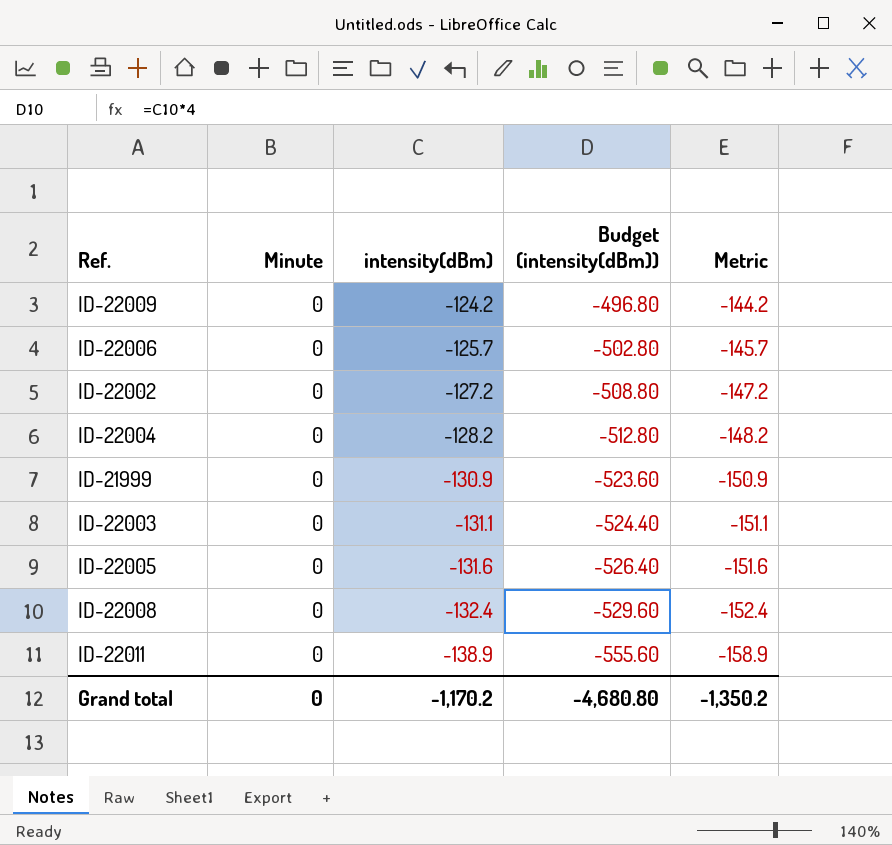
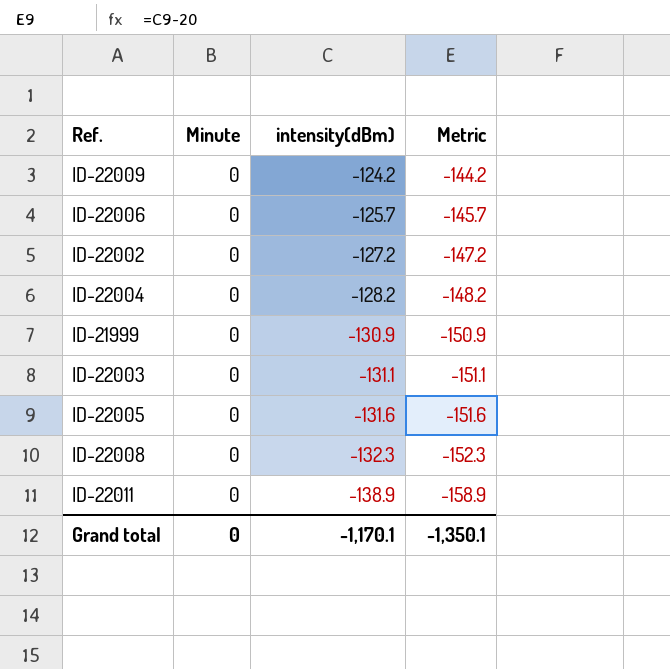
column Budget (intensity(dBm)) | formula: [intensity(dBm)] * 4 -> none
ID-22008 | intensity(dBm): -132.4 -> -132.3
ID-22008 | Metric: -152.4 -> -152.3
Grand total | intensity(dBm): -1,170.2 -> -1,170.1
Grand total | Metric: -1,350.2 -> -1,350.1

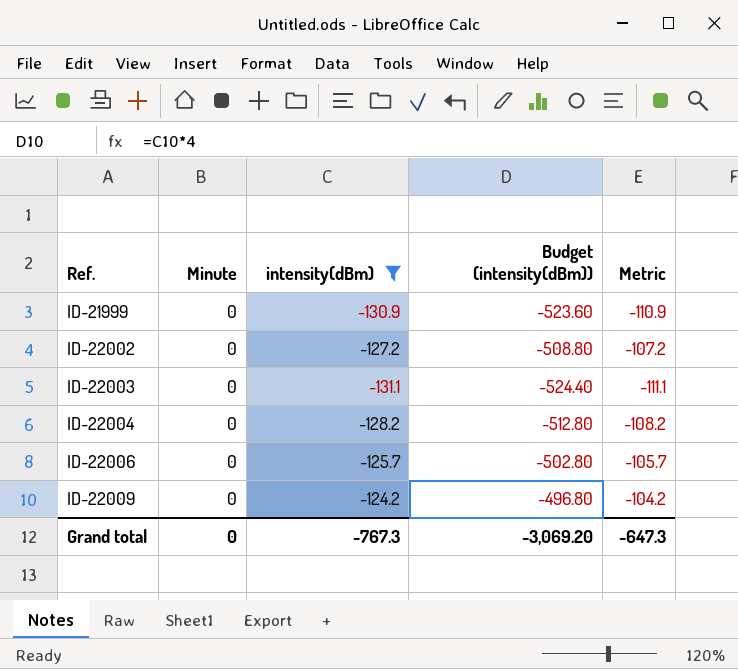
filter: none -> intensity(dBm) >= -131.1
row order: intensity(dBm) descending -> Ref. ascending
column Budget (intensity(dBm)) | formula: none -> [intensity(dBm)] * 4
column Metric | formula: [intensity(dBm)] - 20 -> [intensity(dBm)] + 20
Grand total | intensity(dBm): -1,170.1 -> -767.3
Grand total | Metric: -1,350.1 -> -647.3

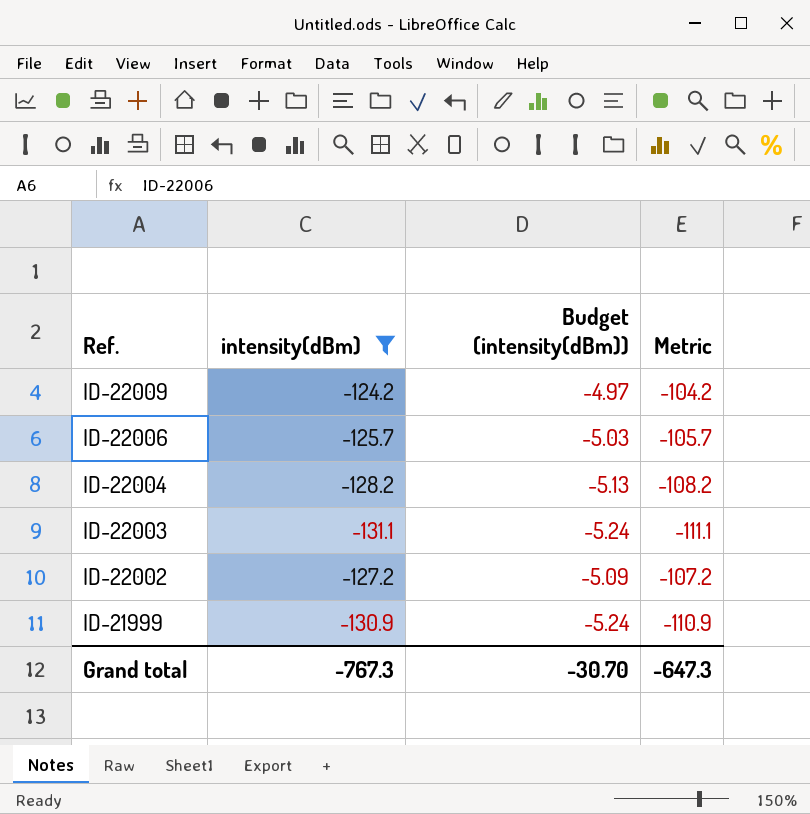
row order: Ref. ascending -> Ref. descending
column Minute | position: 2 -> none
column Budget (intensity(dBm)) | formula: [intensity(dBm)] * 4 -> [intensity(dBm)] * 0.04
Grand total | Budget (intensity(dBm)): -3,069.20 -> -30.70

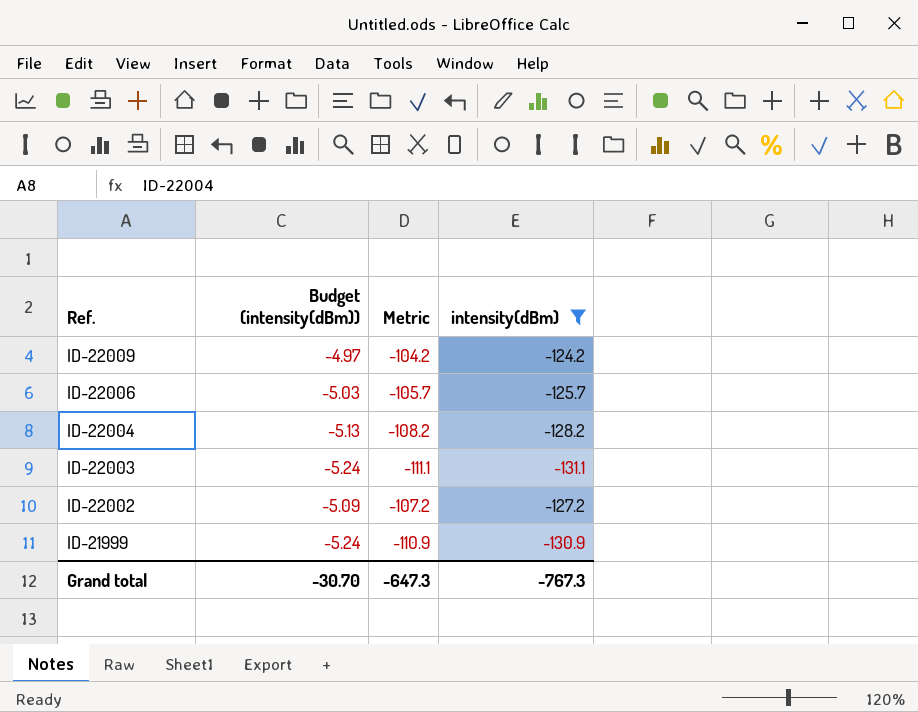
column intensity(dBm) | position: 2 -> 4

